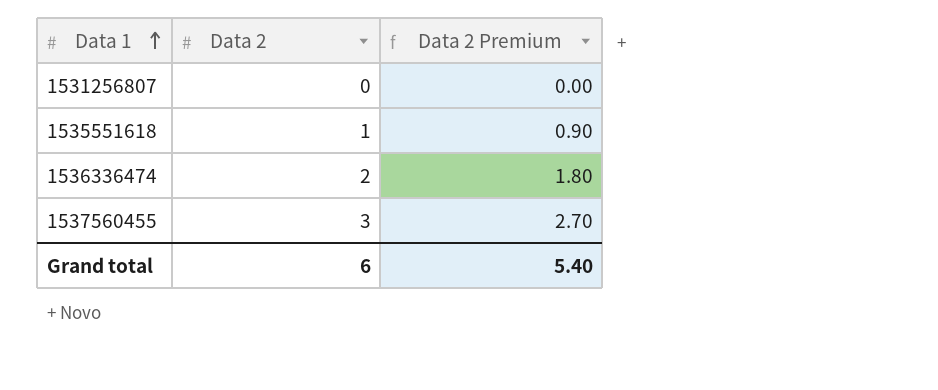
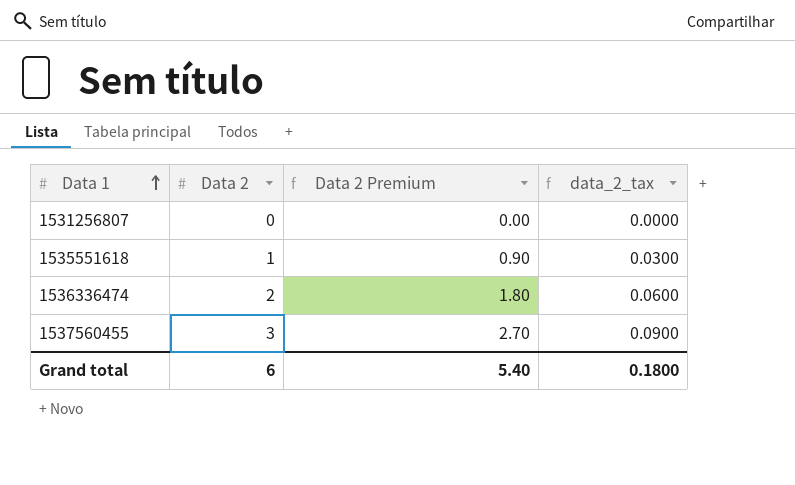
column data_2_tax | formula: none -> [Data 2] * 0.03

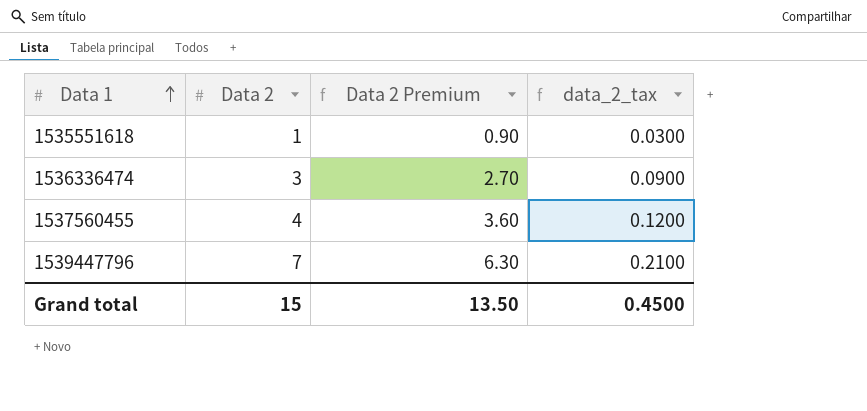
row 1531256807: 0 | 0.00 | 0.0000 -> none
1536336474 | Data 2: 2 -> 3
1536336474 | Data 2 Premium: 1.80 -> 2.70
1536336474 | data_2_tax: 0.0600 -> 0.0900
1537560455 | Data 2: 3 -> 4
1537560455 | Data 2 Premium: 2.70 -> 3.60
1537560455 | data_2_tax: 0.0900 -> 0.1200
row 1539447796: none -> 7 | 6.30 | 0.2100
Grand total | Data 2: 6 -> 15
Grand total | Data 2 Premium: 5.40 -> 13.50
Grand total | data_2_tax: 0.1800 -> 0.4500

